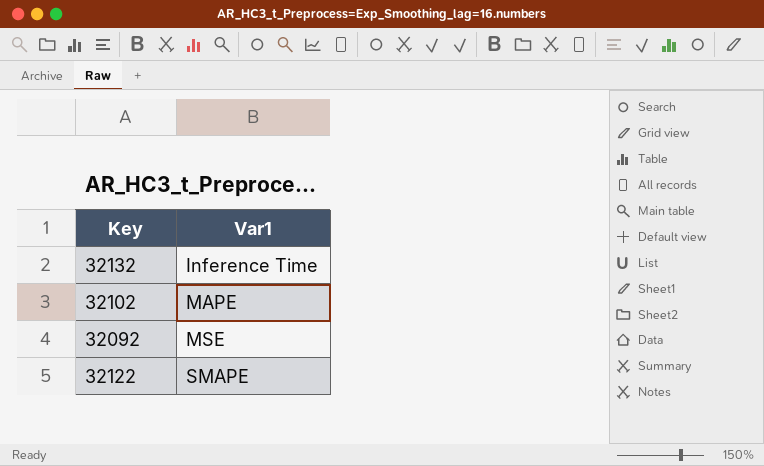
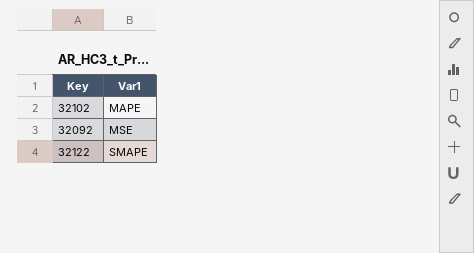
row 32132: Inference Time -> none

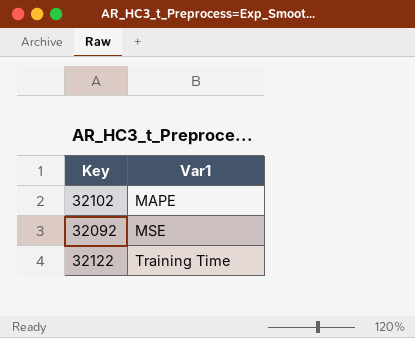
32122 | Var1: SMAPE -> Training Time

